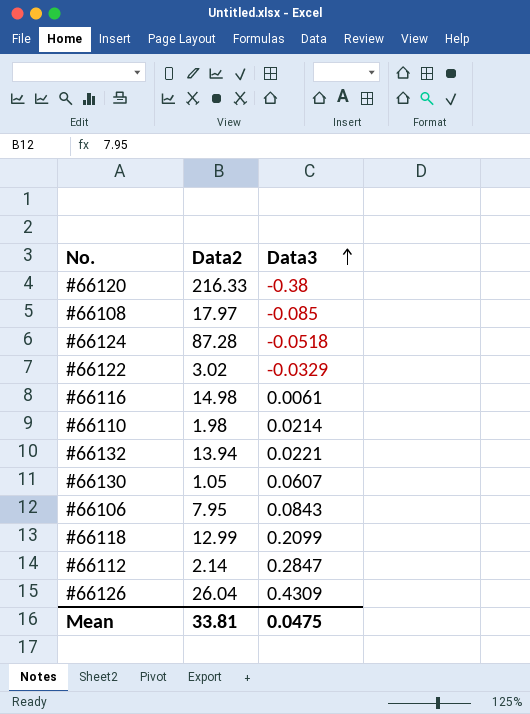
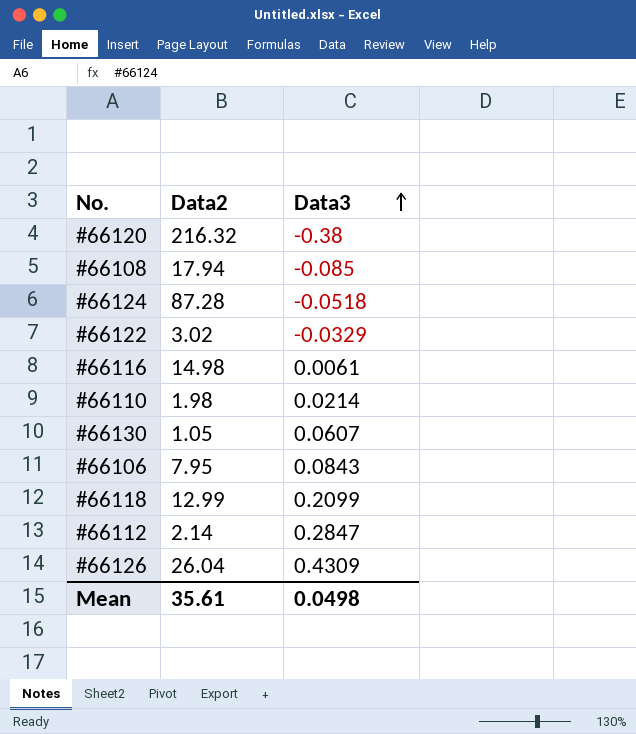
row #66132: 13.94 | 0.0221 -> none
#66120 | Data2: 216.33 -> 216.32
#66108 | Data2: 17.97 -> 17.94
Mean | Data2: 33.81 -> 35.61
Mean | Data3: 0.0475 -> 0.0498

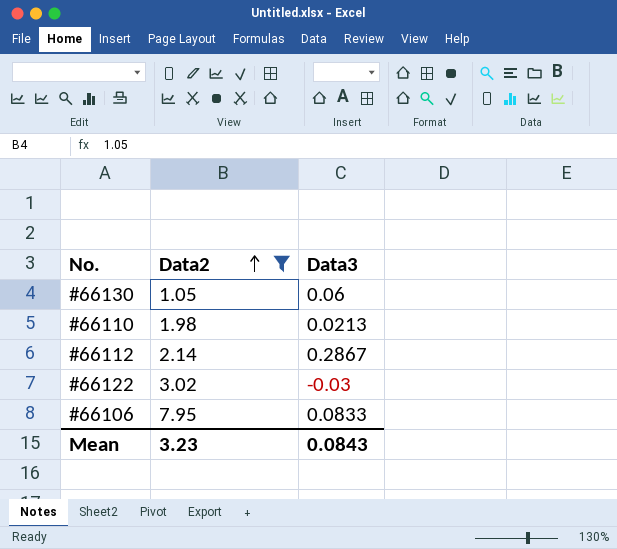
filter: none -> Data2 <= 7.95
row order: Data3 ascending -> Data2 ascending
#66130 | Data3: 0.0607 -> 0.06
#66110 | Data3: 0.0214 -> 0.0213
#66112 | Data3: 0.2847 -> 0.2867
#66122 | Data3: -0.0329 -> -0.03
#66106 | Data3: 0.0843 -> 0.0833
Mean | Data2: 35.61 -> 3.23
Mean | Data3: 0.0498 -> 0.0843

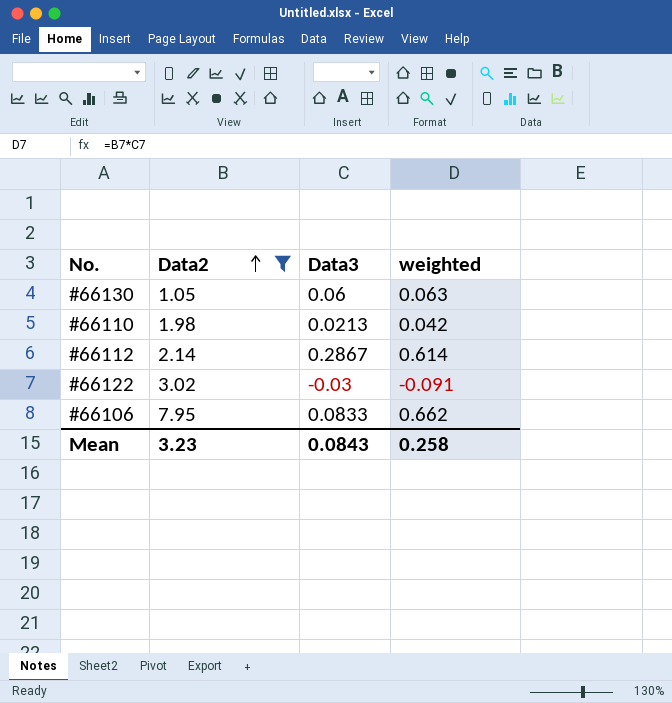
column weighted | formula: none -> [Data2] * [Data3]

